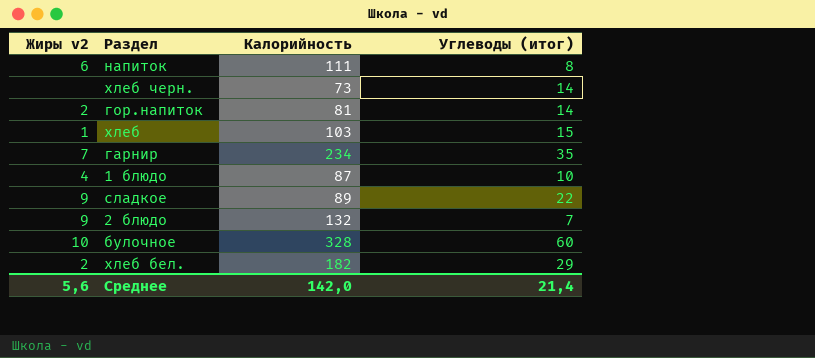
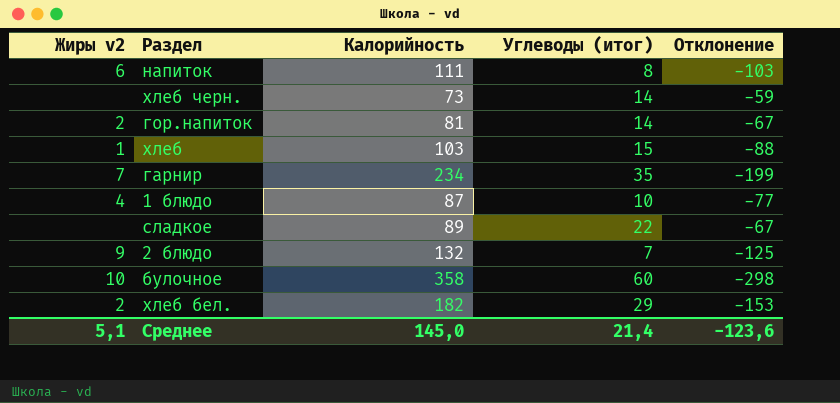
column Отклонение | formula: none -> [Углеводы (итог)] - [Калорийность]
сладкое | Жиры v2: 9 -> none
булочное | Калорийность: 328 -> 358
Среднее | Жиры v2: 5,6 -> 5,1
Среднее | Калорийность: 142,0 -> 145,0

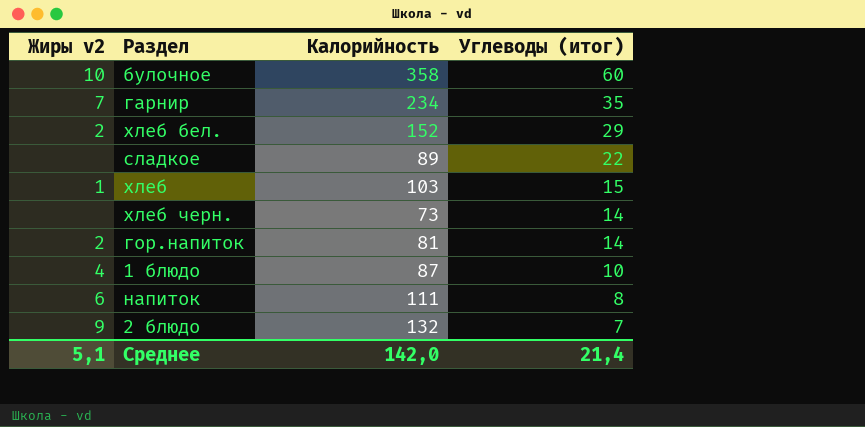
row order: none -> Углеводы (итог) descending
column Отклонение | formula: [Углеводы (итог)] - [Калорийность] -> none
хлеб бел. | Калорийность: 182 -> 152
Среднее | Калорийность: 145,0 -> 142,0

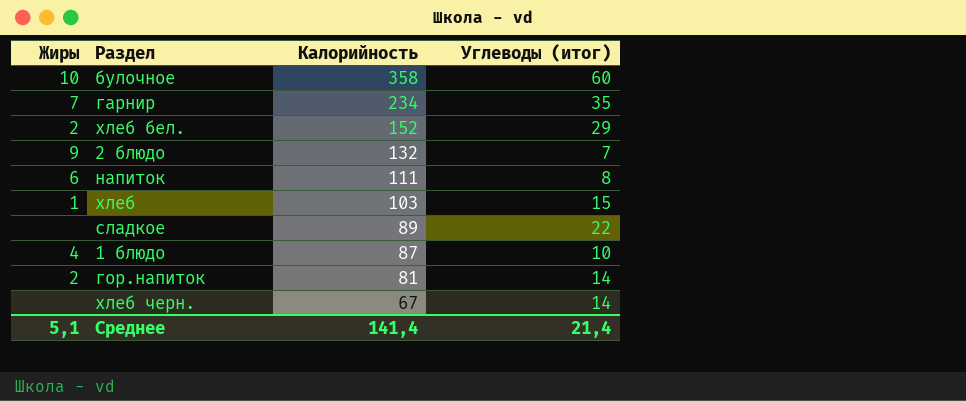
row order: Углеводы (итог) descending -> Калорийность descending
column name: Жиры v2 -> Жиры
хлеб черн. | Калорийность: 73 -> 67
Среднее | Калорийность: 142,0 -> 141,4

